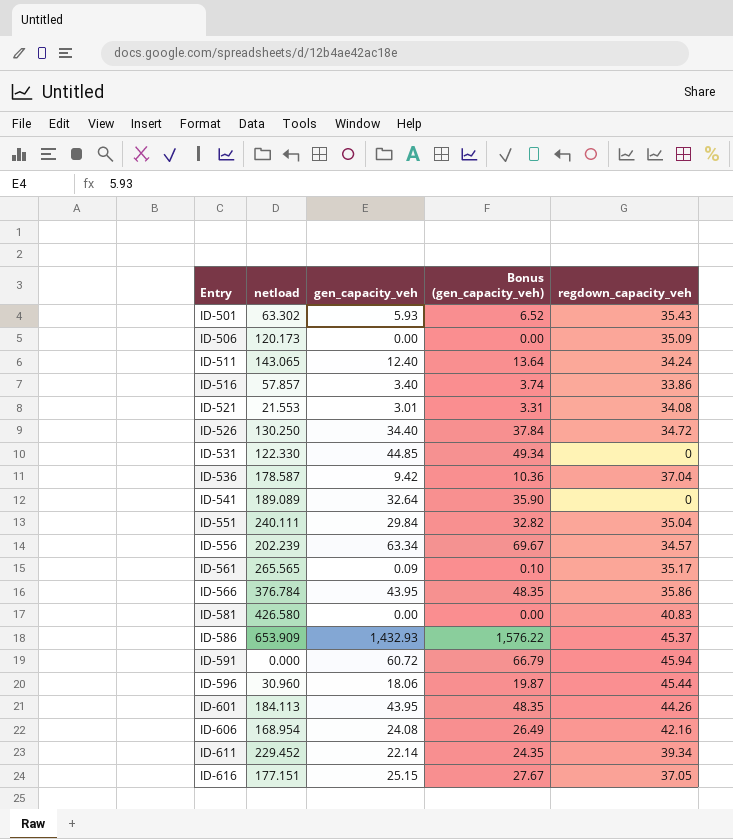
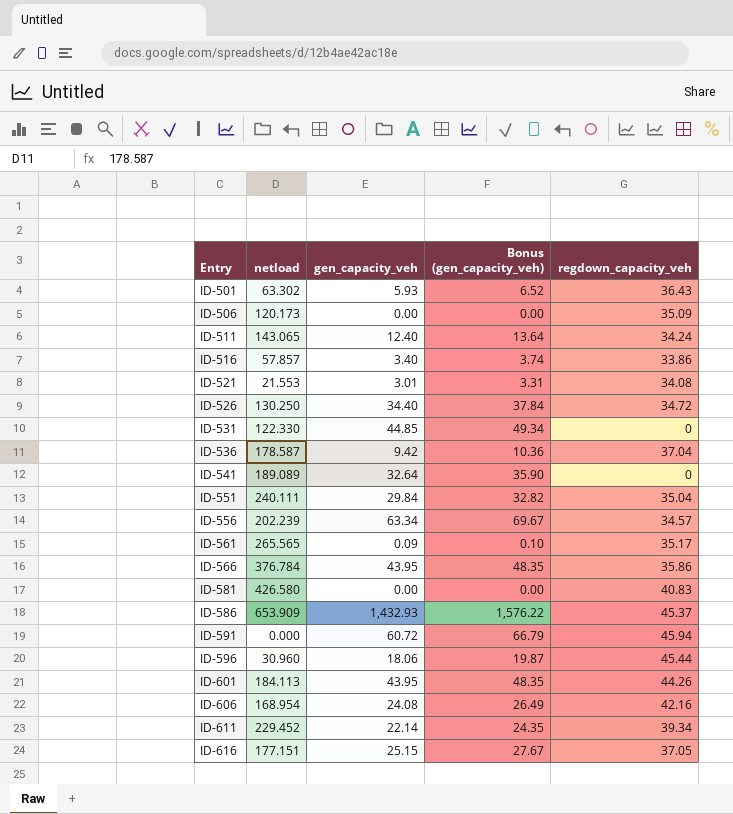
ID-501 | regdown_capacity_veh: 35.43 -> 36.43

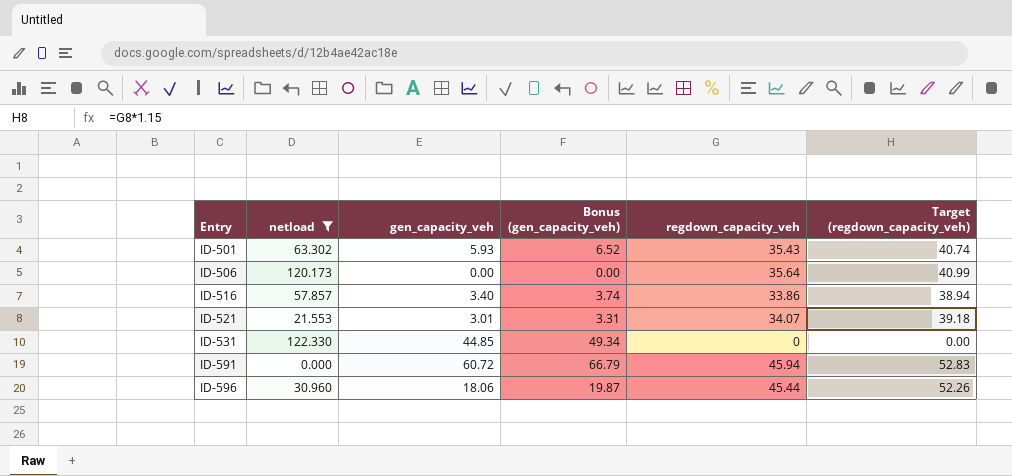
filter: none -> netload <= 122.330
column Target (regdown_capacity_veh) | formula: none -> [regdown_capacity_veh] * 1.15
ID-501 | regdown_capacity_veh: 36.43 -> 35.43
ID-506 | regdown_capacity_veh: 35.09 -> 35.64
ID-521 | regdown_capacity_veh: 34.08 -> 34.07

